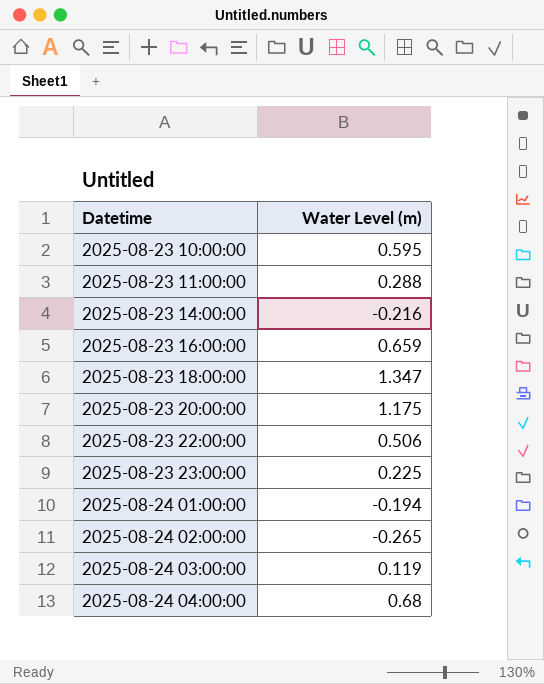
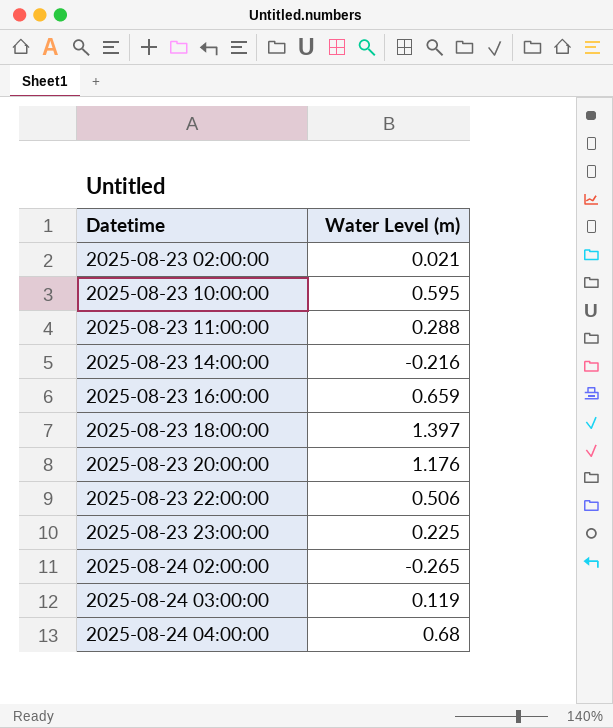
row 2025-08-24 01:00:00: -0.194 -> none
row 2025-08-23 02:00:00: none -> 0.021
2025-08-23 18:00:00 | Water Level (m): 1.347 -> 1.397
2025-08-23 20:00:00 | Water Level (m): 1.175 -> 1.176

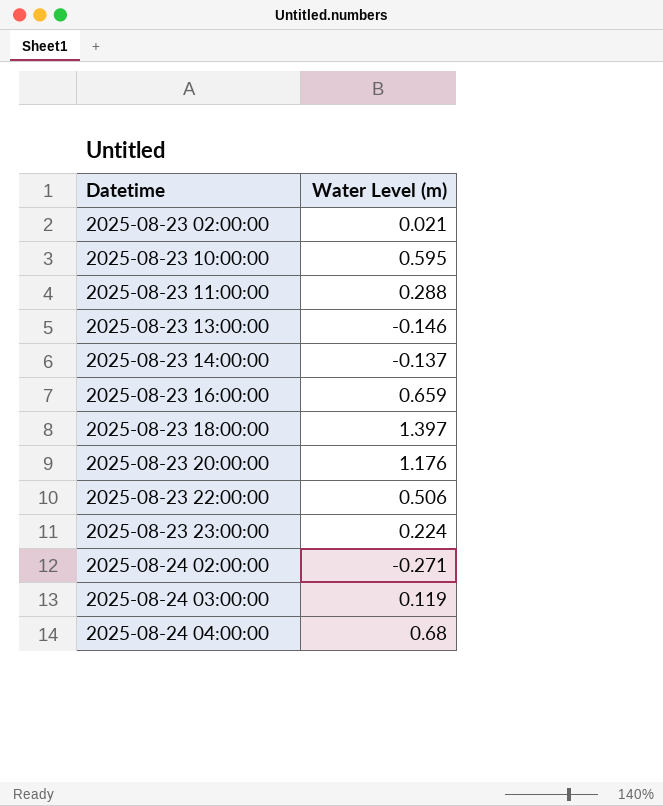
row 2025-08-23 13:00:00: none -> -0.146
2025-08-23 14:00:00 | Water Level (m): -0.216 -> -0.137
2025-08-23 23:00:00 | Water Level (m): 0.225 -> 0.224
2025-08-24 02:00:00 | Water Level (m): -0.265 -> -0.271

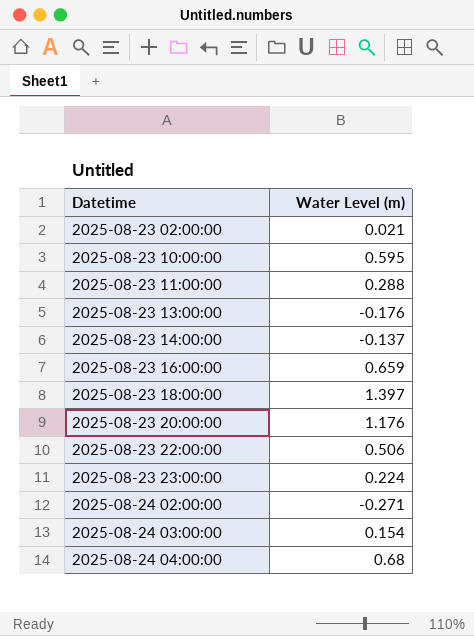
2025-08-23 13:00:00 | Water Level (m): -0.146 -> -0.176
2025-08-24 03:00:00 | Water Level (m): 0.119 -> 0.154

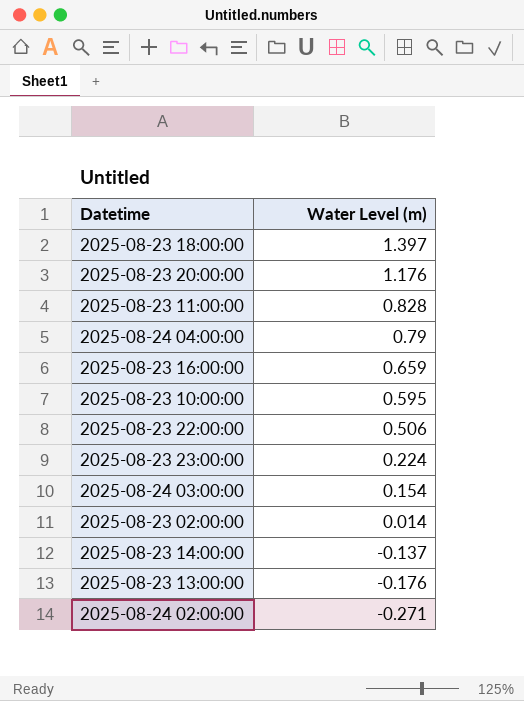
row order: Datetime ascending -> Water Level (m) descending
2025-08-23 11:00:00 | Water Level (m): 0.288 -> 0.828
2025-08-24 04:00:00 | Water Level (m): 0.68 -> 0.79
2025-08-23 02:00:00 | Water Level (m): 0.021 -> 0.014

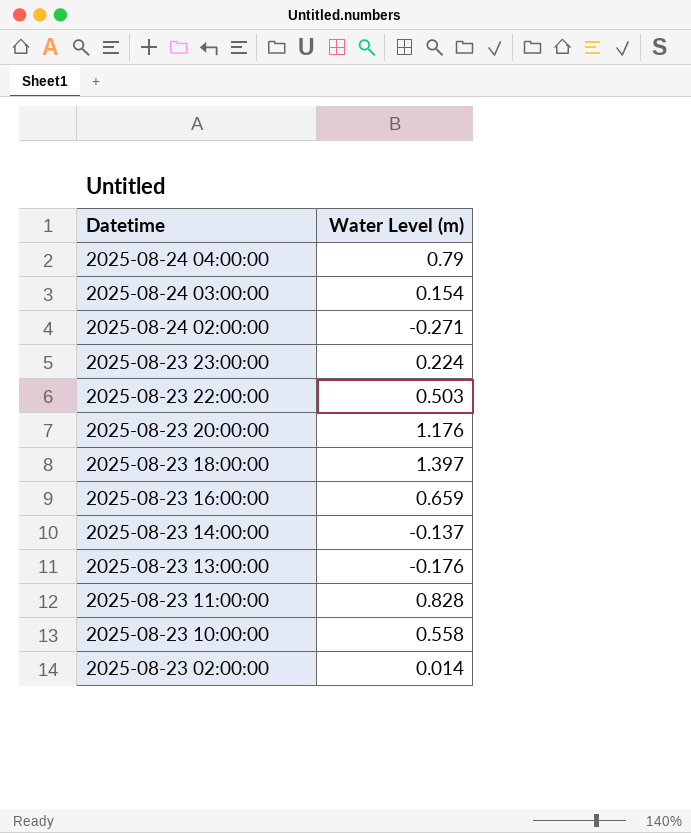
row order: Water Level (m) descending -> Datetime descending
2025-08-23 22:00:00 | Water Level (m): 0.506 -> 0.503
2025-08-23 10:00:00 | Water Level (m): 0.595 -> 0.558

